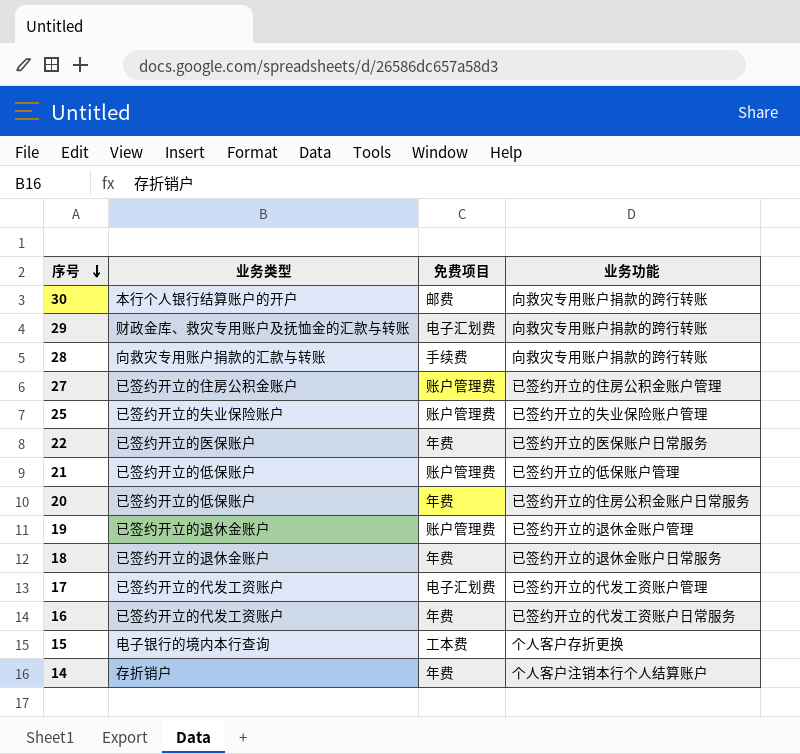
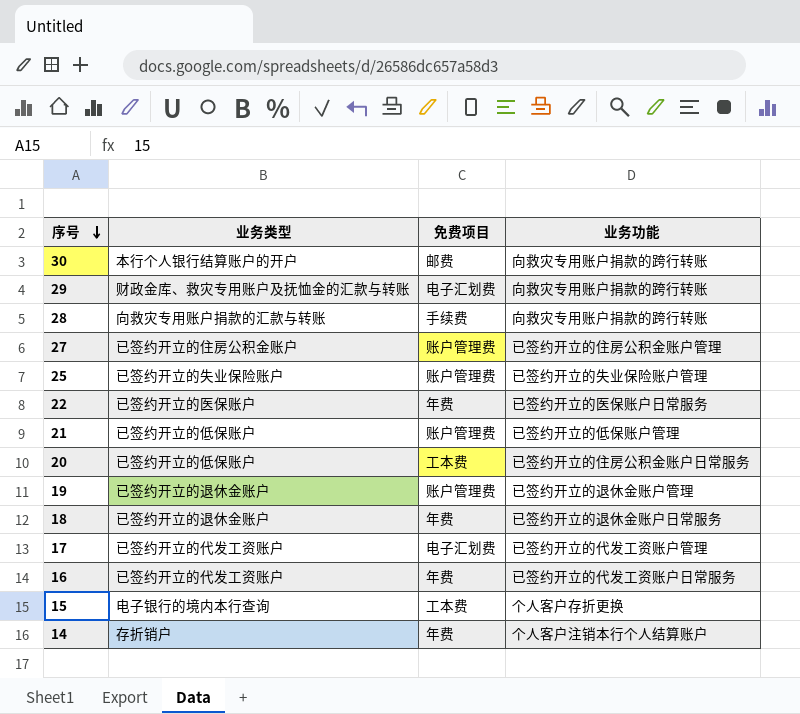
20 | 免费项目: 年费 -> 工本费

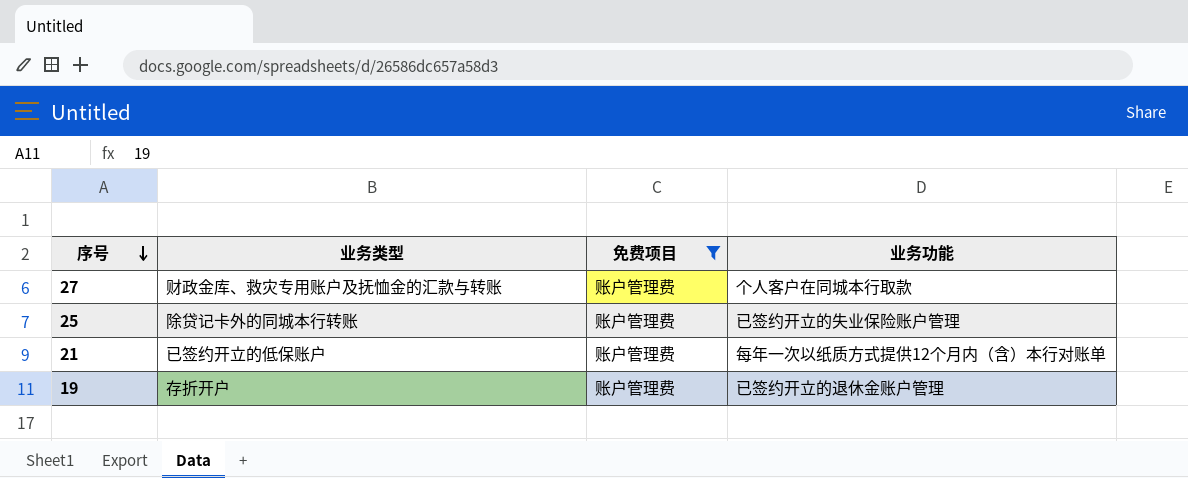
filter: none -> 免费项目 = 账户管理费
27 | 业务类型: 已签约开立的住房公积金账户 -> 财政金库、救灾专用账户及抚恤金的汇款与转账
27 | 业务功能: 已签约开立的住房公积金账户管理 -> 个人客户在同城本行取款
25 | 业务类型: 已签约开立的失业保险账户 -> 除贷记卡外的同城本行转账
21 | 业务功能: 已签约开立的低保账户管理 -> 每年一次以纸质方式提供12个月内（含）本行对账单
19 | 业务类型: 已签约开立的退休金账户 -> 存折开户

